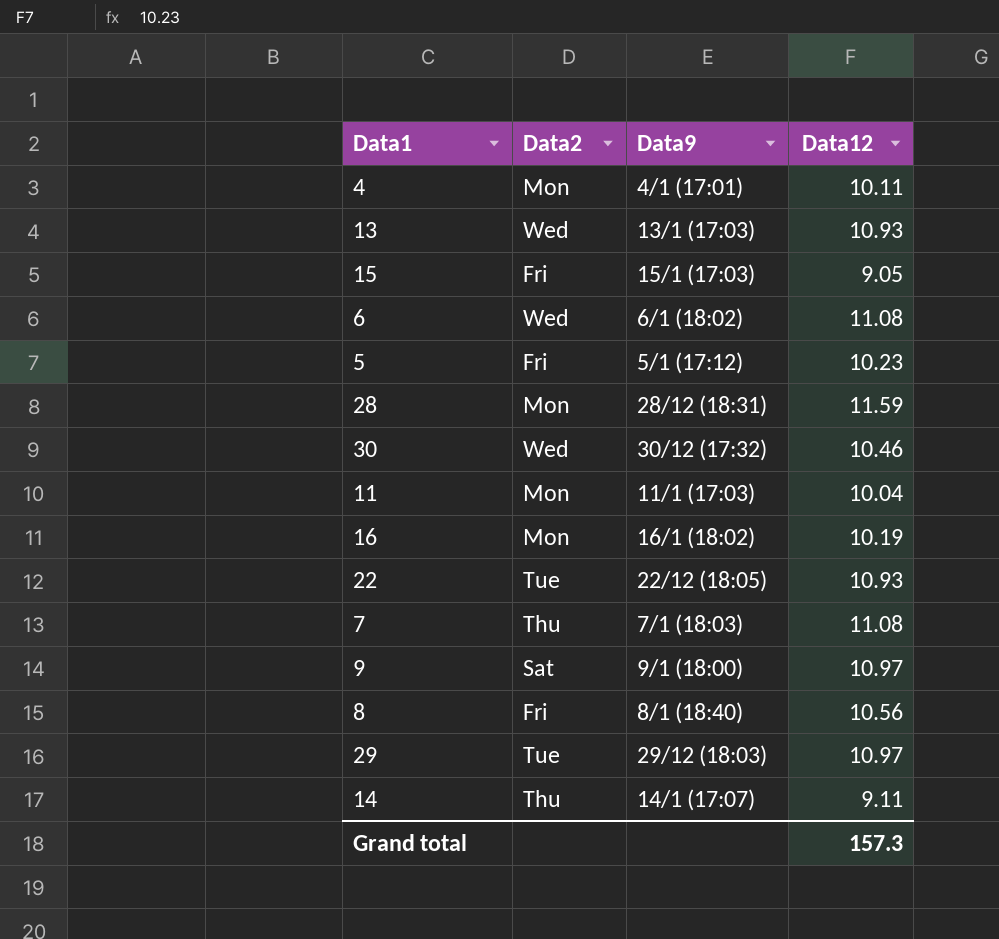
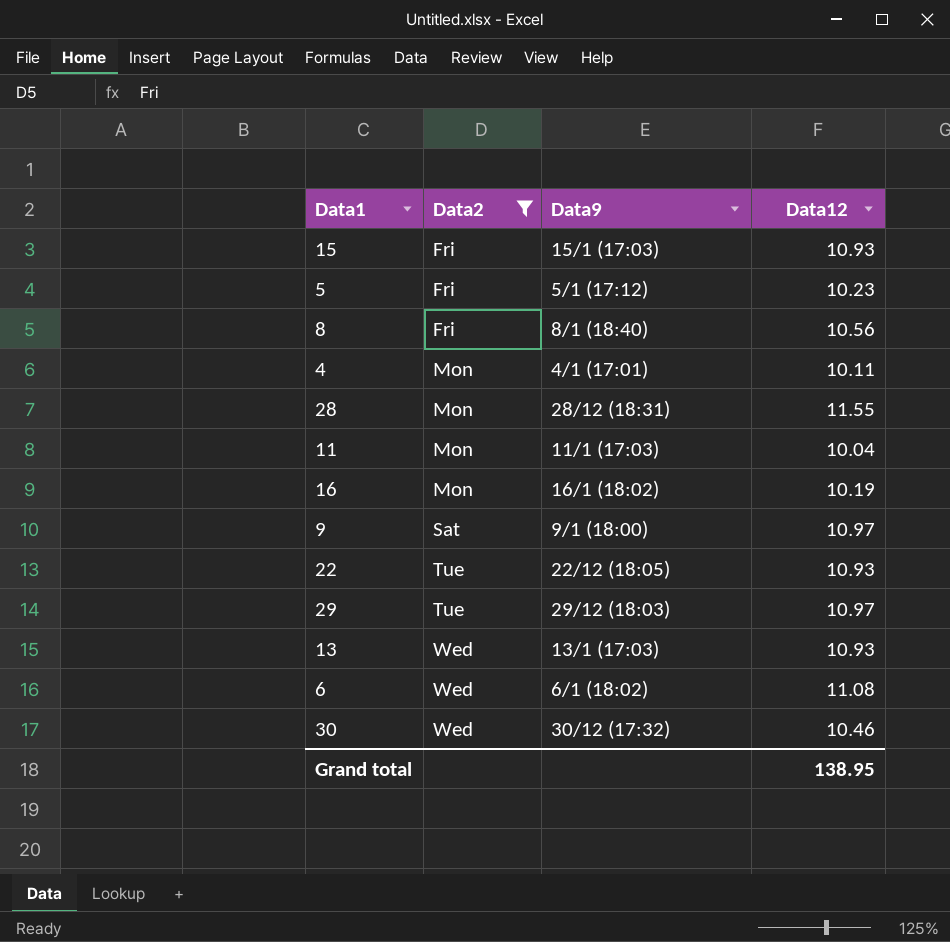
filter: none -> Data2 != Thu
row order: none -> Data2 ascending
15 | Data12: 9.05 -> 10.93
28 | Data12: 11.59 -> 11.55
Grand total | Data12: 157.3 -> 138.95

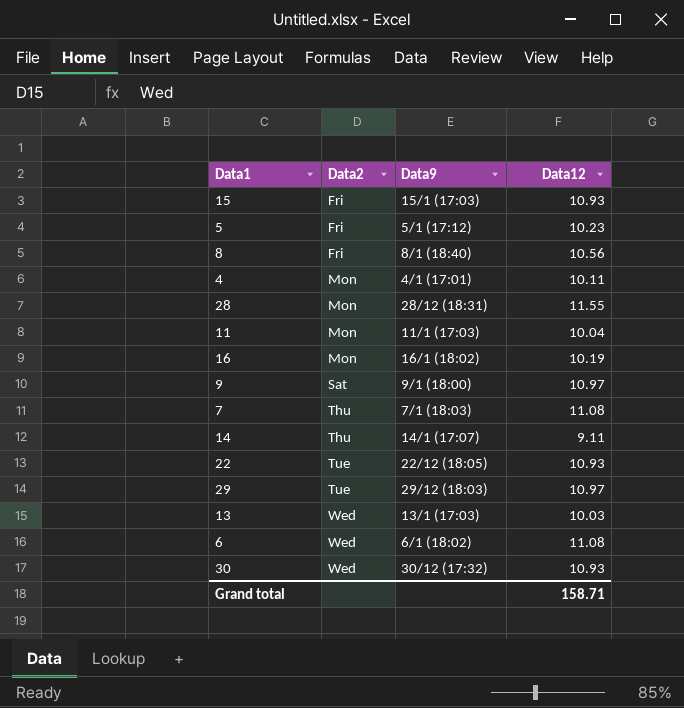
filter: Data2 != Thu -> none
13 | Data12: 10.93 -> 10.03
30 | Data12: 10.46 -> 10.93
Grand total | Data12: 138.95 -> 158.71

